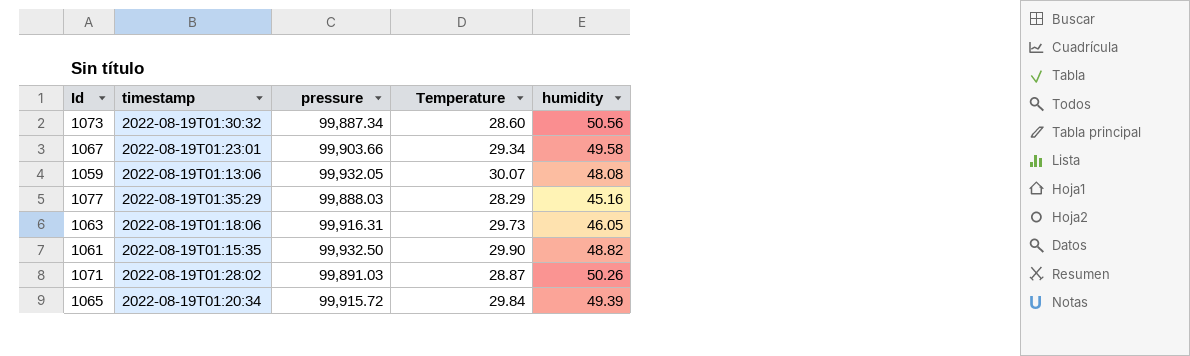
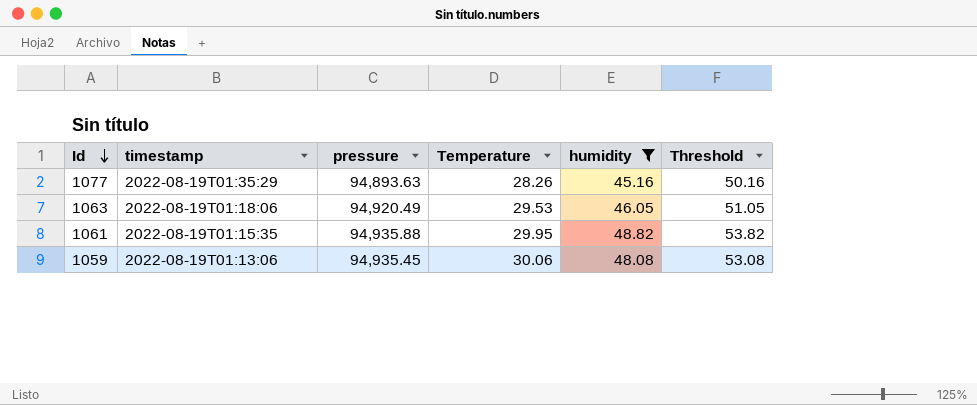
filter: none -> humidity <= 48.82
row order: none -> Id descending
column Threshold | formula: none -> [humidity] + 5
1077 | pressure: 99,888.03 -> 94,893.63
1077 | Temperature: 28.29 -> 28.26
1063 | pressure: 99,916.31 -> 94,920.49
1063 | Temperature: 29.73 -> 29.53
1061 | pressure: 99,932.50 -> 94,935.88
1061 | Temperature: 29.90 -> 29.95
1059 | pressure: 99,932.05 -> 94,935.45
1059 | Temperature: 30.07 -> 30.06

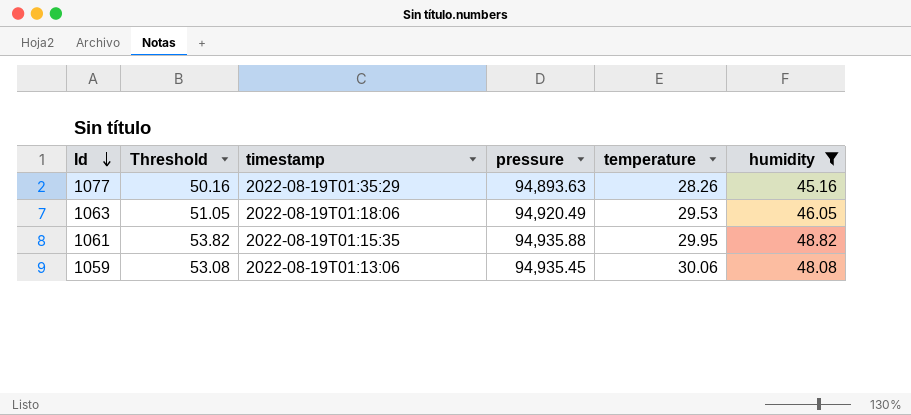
column Threshold | position: 6 -> 2
column name: Temperature -> temperature

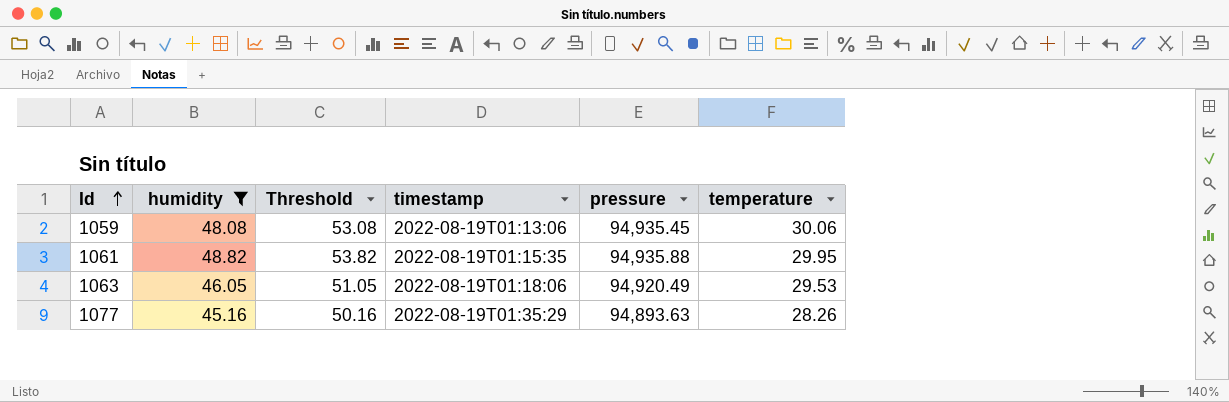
row order: Id descending -> Id ascending
column humidity | position: 6 -> 2

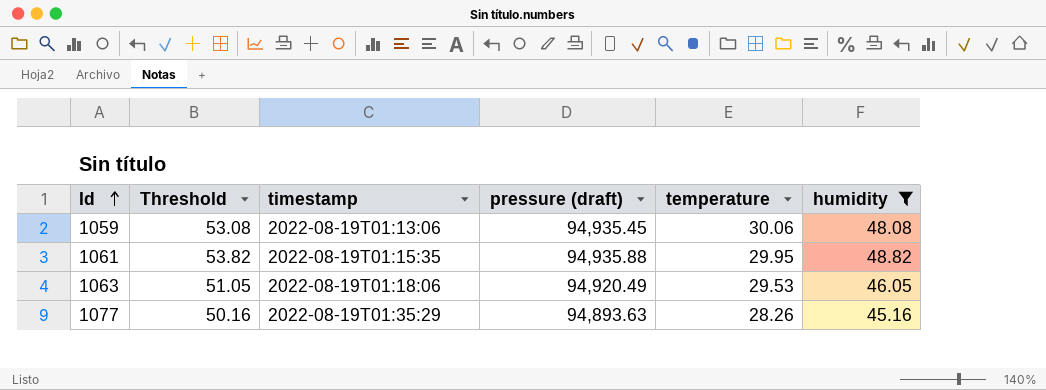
column name: pressure -> pressure (draft)
column humidity | position: 2 -> 6

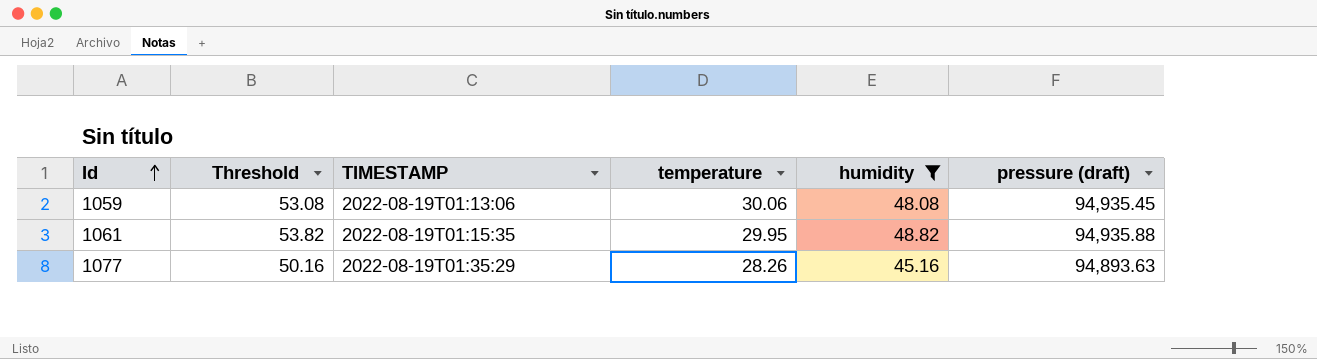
column name: timestamp -> TIMESTAMP
column pressure (draft) | position: 4 -> 6
row 1063: 51.05 | 2022-08-19T01:18:06 | 94,920.49 | 29.53 | 46.05 -> none

